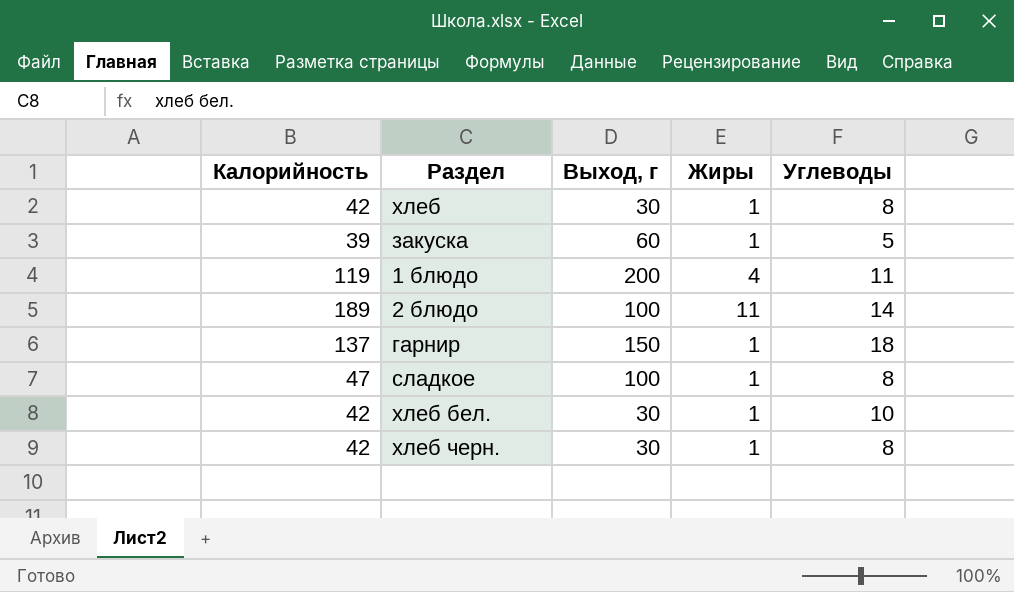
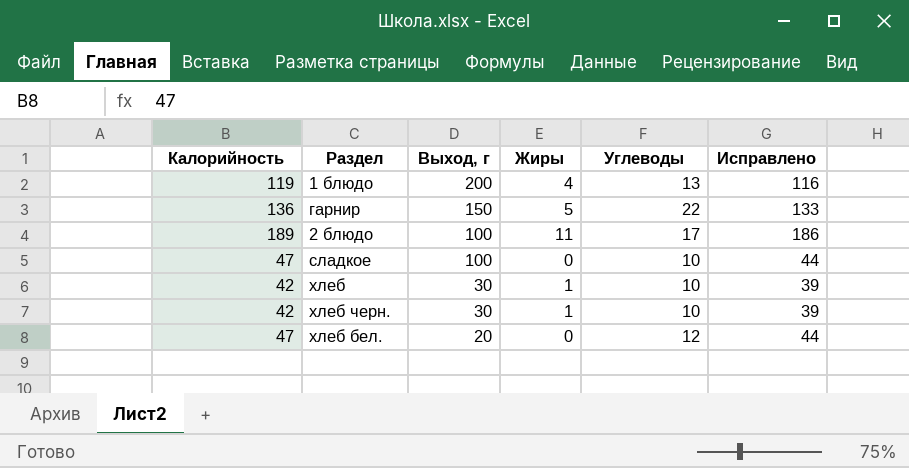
row order: none -> Выход, г descending
column Исправлено | formula: none -> [Калорийность] - 3
row закуска: 39 | 60 | 1 | 5 -> none
1 блюдо | Углеводы: 11 -> 13
гарнир | Калорийность: 137 -> 136
гарнир | Жиры: 1 -> 5
гарнир | Углеводы: 18 -> 22
2 блюдо | Углеводы: 14 -> 17
сладкое | Жиры: 1 -> 0
сладкое | Углеводы: 8 -> 10
хлеб | Углеводы: 8 -> 10
хлеб черн. | Углеводы: 8 -> 10
хлеб бел. | Калорийность: 42 -> 47
хлеб бел. | Выход, г: 30 -> 20
хлеб бел. | Жиры: 1 -> 0
хлеб бел. | Углеводы: 10 -> 12

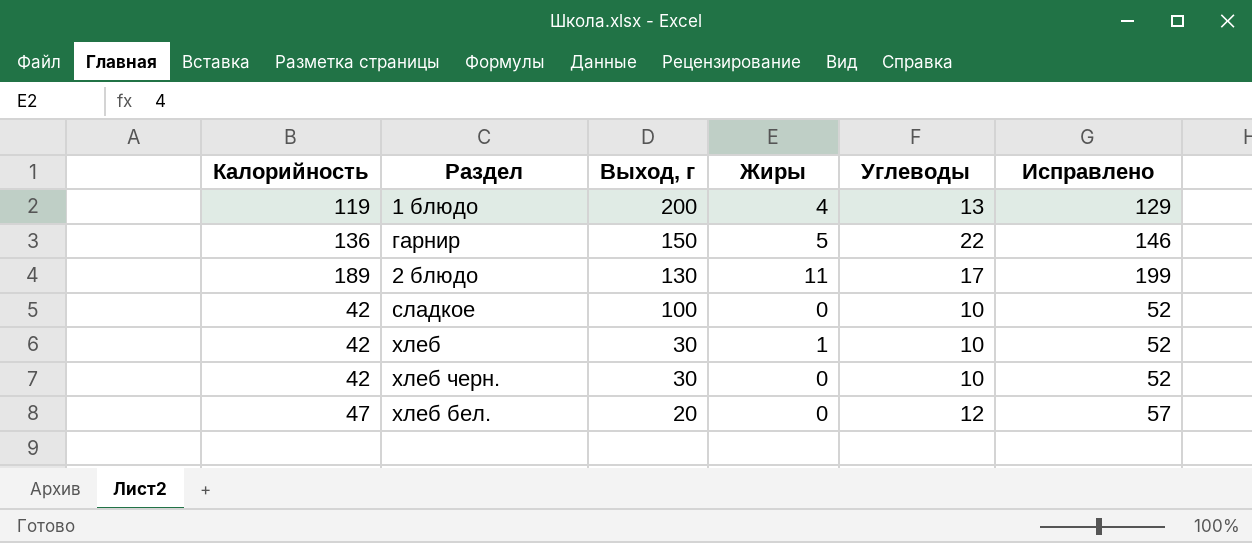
column Исправлено | formula: [Калорийность] - 3 -> [Калорийность] + 10
2 блюдо | Выход, г: 100 -> 130
сладкое | Калорийность: 47 -> 42
хлеб черн. | Жиры: 1 -> 0

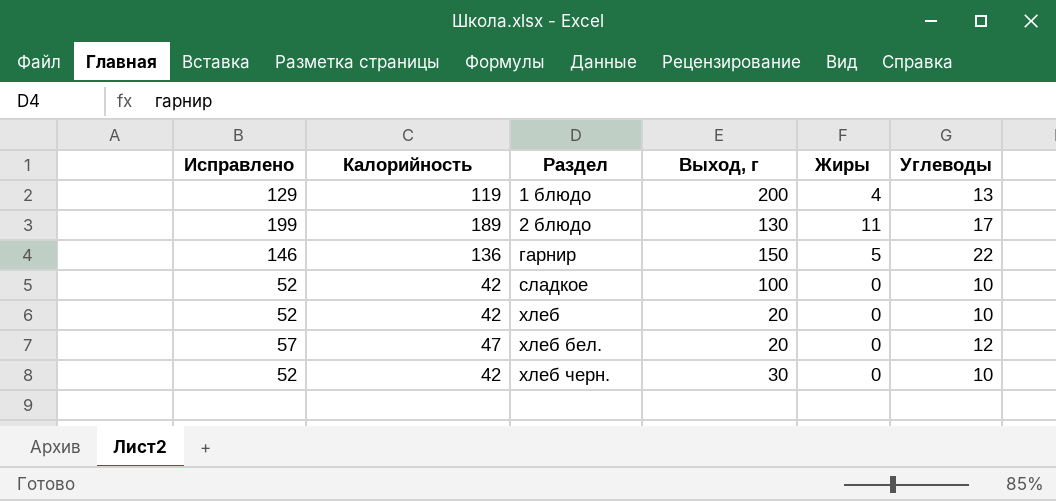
row order: Выход, г descending -> Раздел ascending
column Исправлено | position: 6 -> 1
хлеб | Выход, г: 30 -> 20
хлеб | Жиры: 1 -> 0

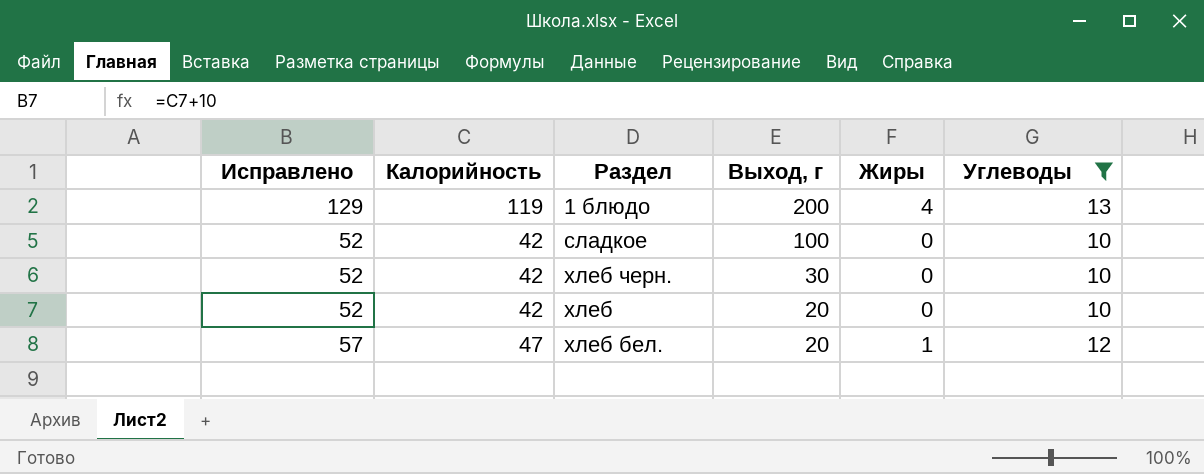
filter: none -> Углеводы <= 13
row order: Раздел ascending -> Выход, г descending
хлеб бел. | Жиры: 0 -> 1

